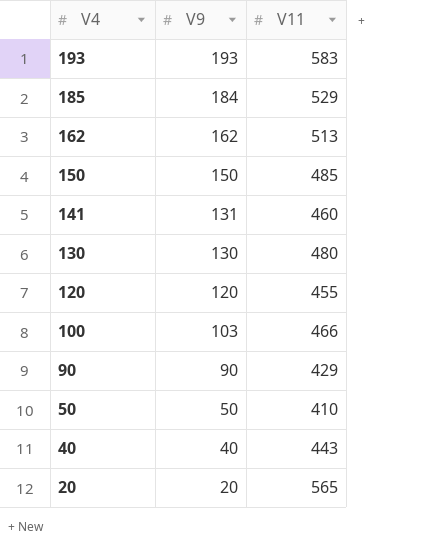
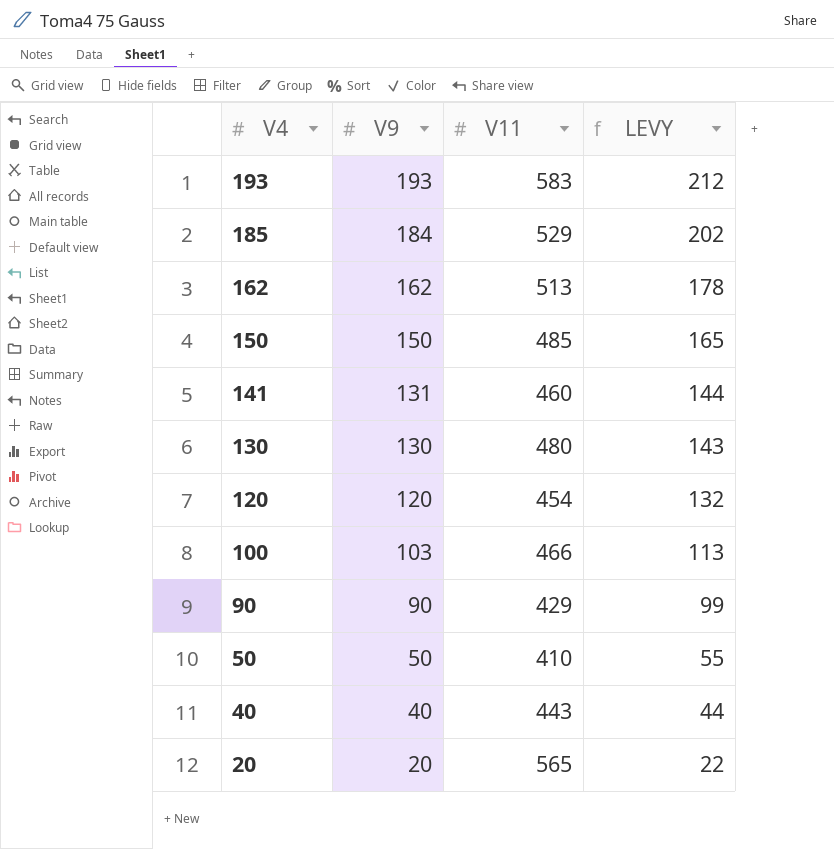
column LEVY | formula: none -> [V9] * 1.1
120 | V11: 455 -> 454

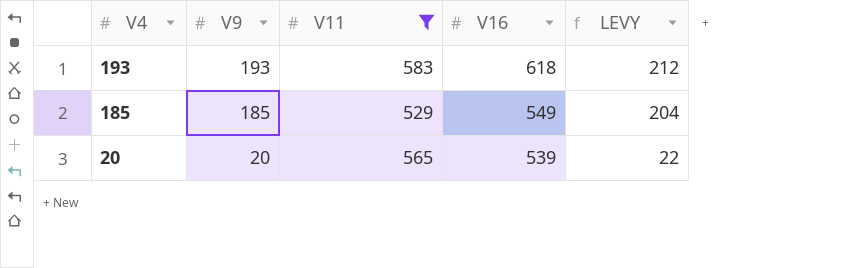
filter: none -> V11 >= 529
column V16 | position: none -> 4
185 | V9: 184 -> 185
185 | LEVY: 202 -> 204

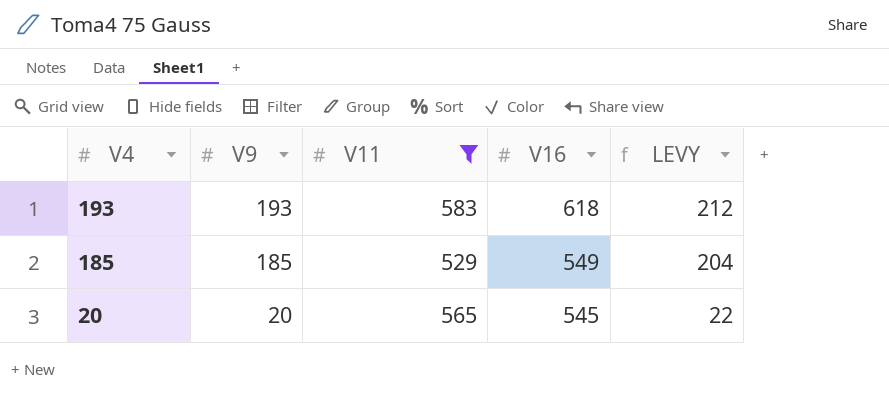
20 | V16: 539 -> 545

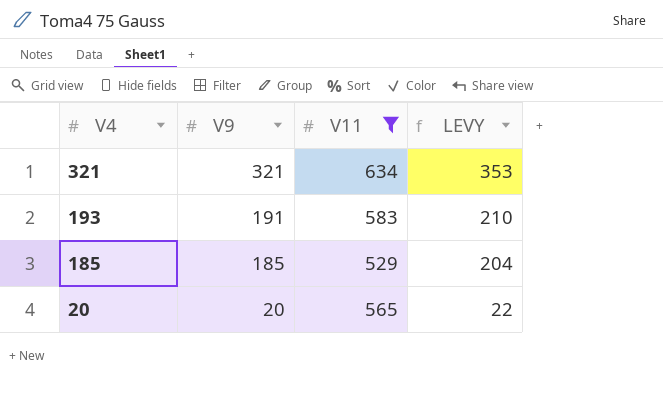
column V16 | position: 4 -> none
row 321: none -> 321 | 634 | 353
193 | V9: 193 -> 191
193 | LEVY: 212 -> 210

